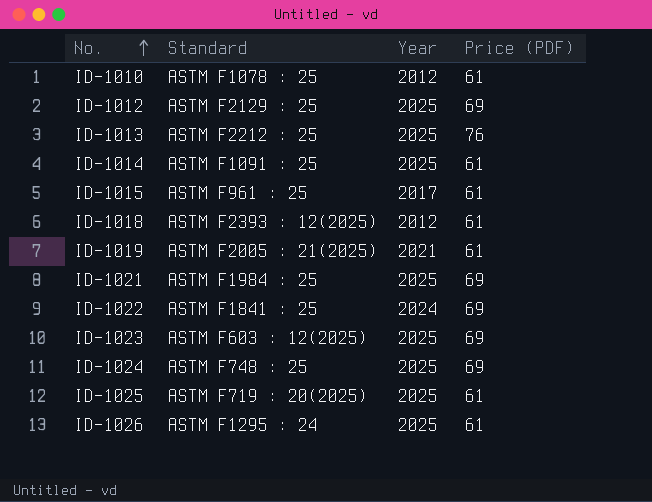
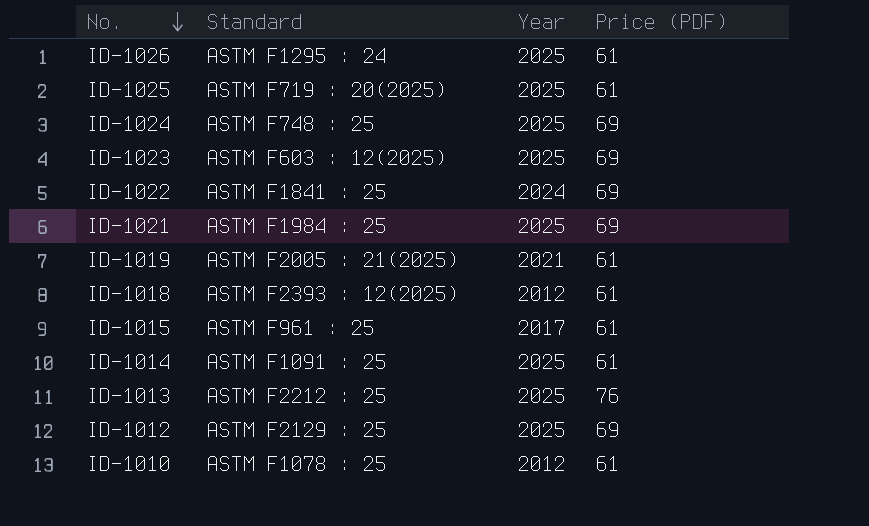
row order: No. ascending -> No. descending

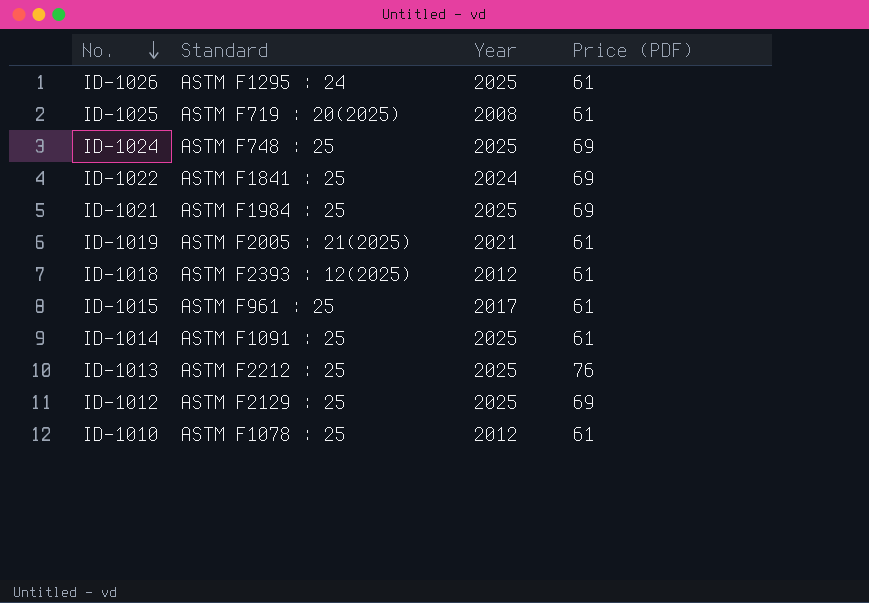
row ID-1023: ASTM F603 : 12(2025) | 2025 | 69 -> none
ID-1025 | Year: 2025 -> 2008

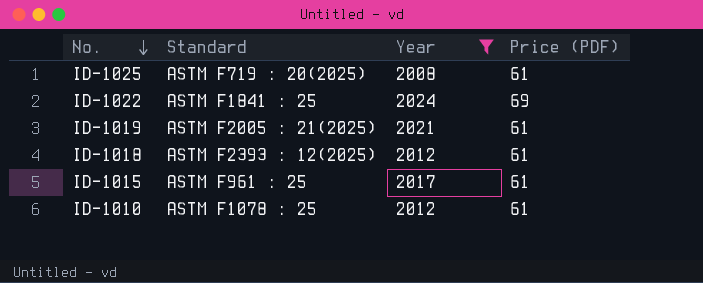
filter: none -> Year != 2025

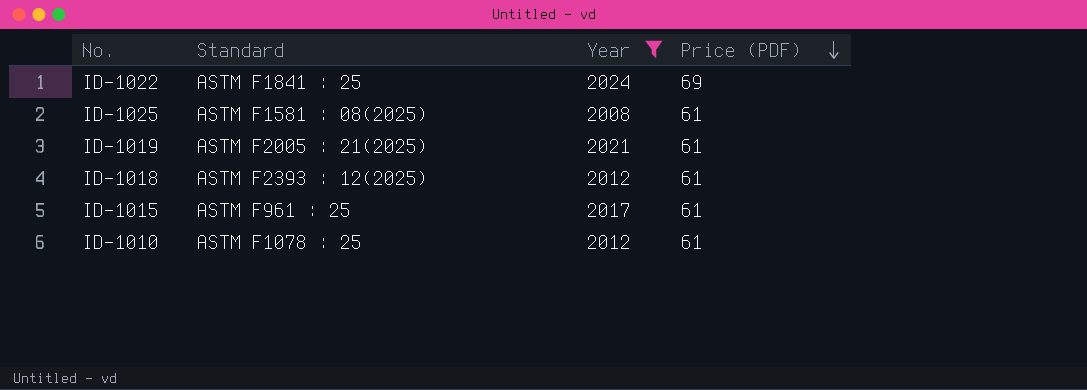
row order: No. descending -> Price (PDF) descending
ID-1025 | Standard: ASTM F719 : 20(2025) -> ASTM F1581 : 08(2025)

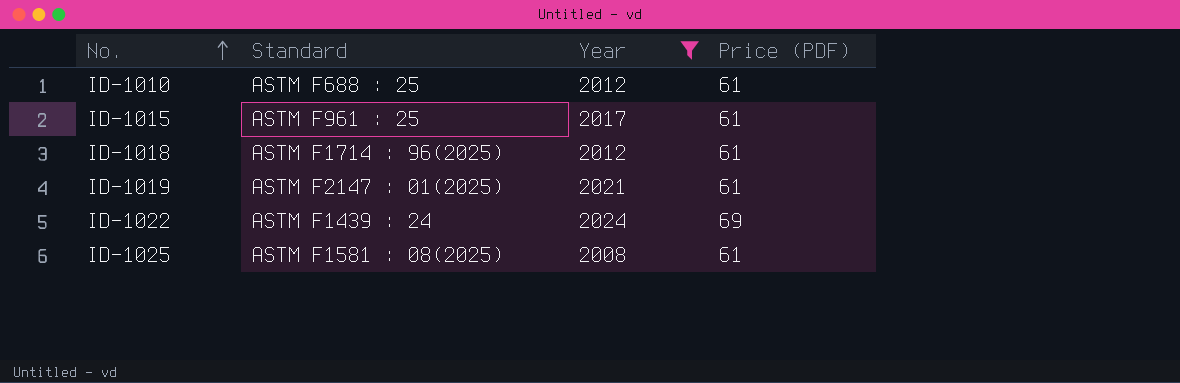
row order: Price (PDF) descending -> No. ascending
ID-1010 | Standard: ASTM F1078 : 25 -> ASTM F688 : 25
ID-1018 | Standard: ASTM F2393 : 12(2025) -> ASTM F1714 : 96(2025)
ID-1019 | Standard: ASTM F2005 : 21(2025) -> ASTM F2147 : 01(2025)
ID-1022 | Standard: ASTM F1841 : 25 -> ASTM F1439 : 24

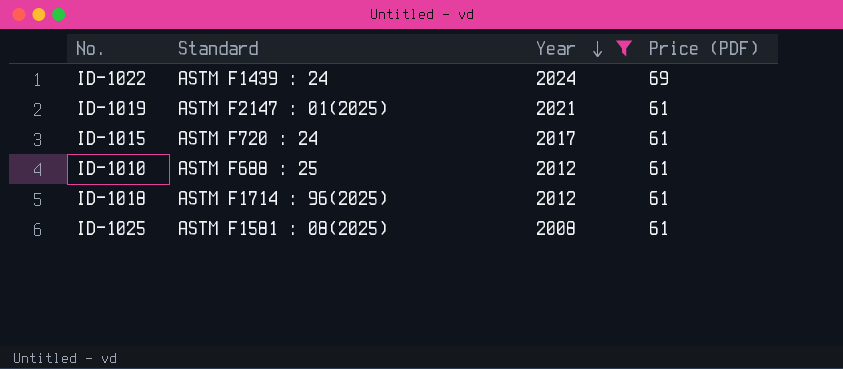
row order: No. ascending -> Year descending
ID-1015 | Standard: ASTM F961 : 25 -> ASTM F720 : 24

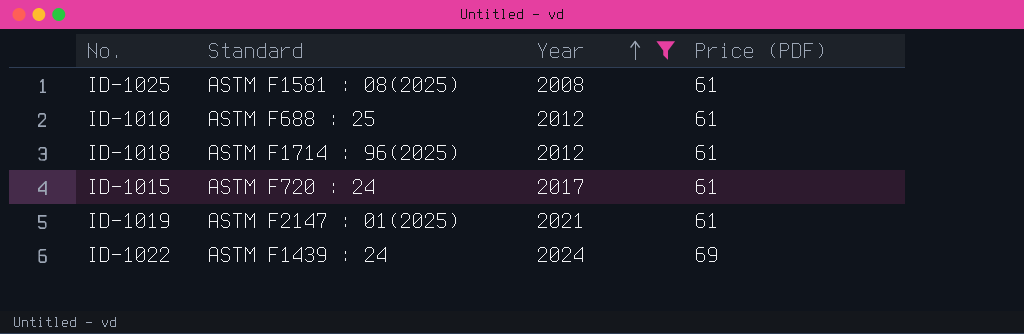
row order: Year descending -> Year ascending

